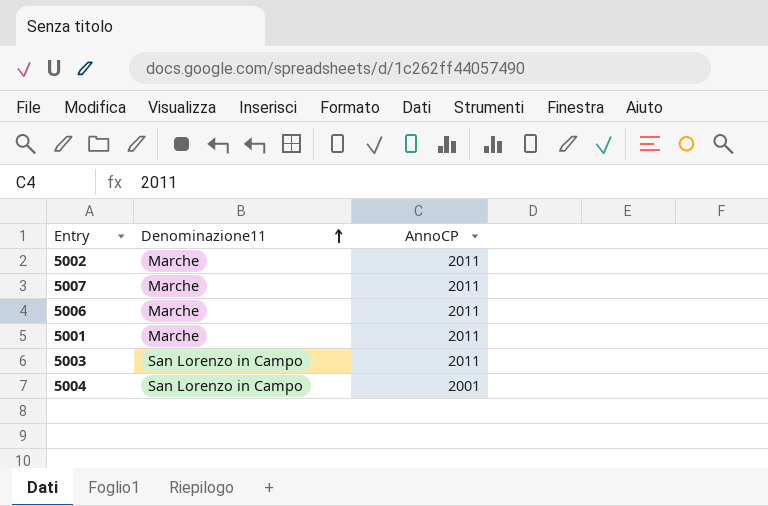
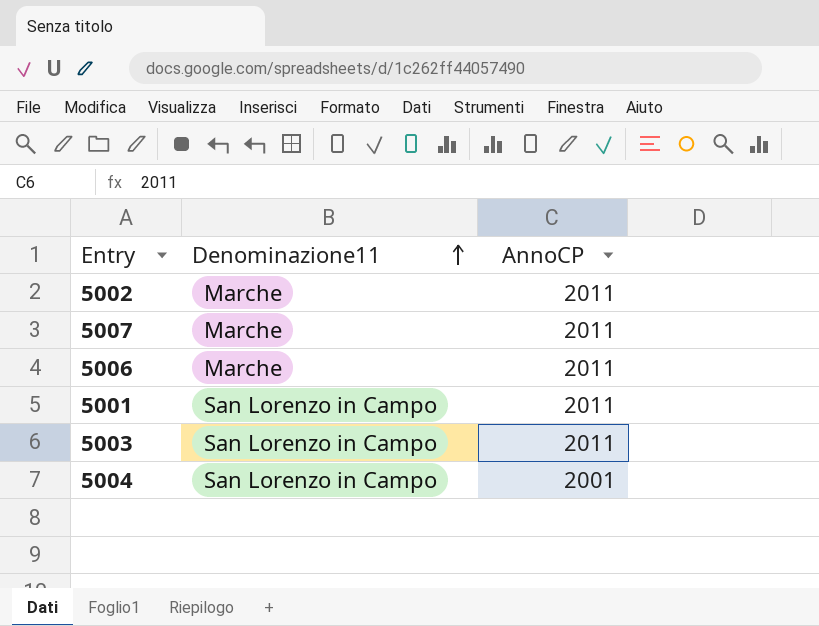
5001 | Denominazione11: Marche -> San Lorenzo in Campo

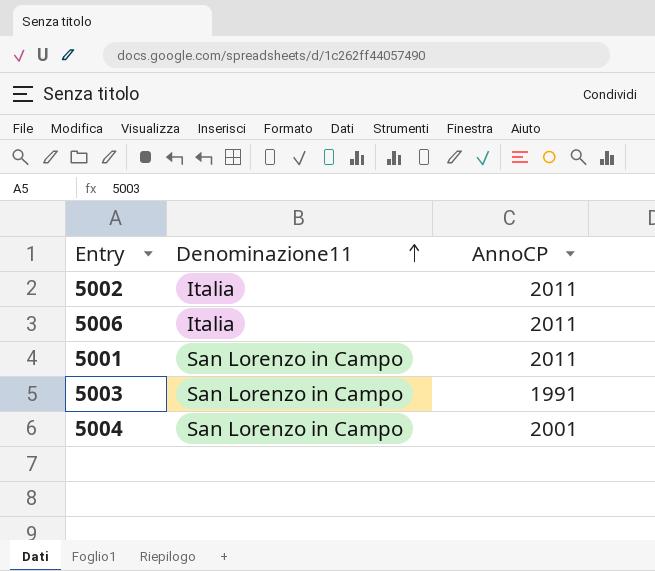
row 5007: Marche | 2011 -> none
5002 | Denominazione11: Marche -> Italia
5006 | Denominazione11: Marche -> Italia
5003 | AnnoCP: 2011 -> 1991

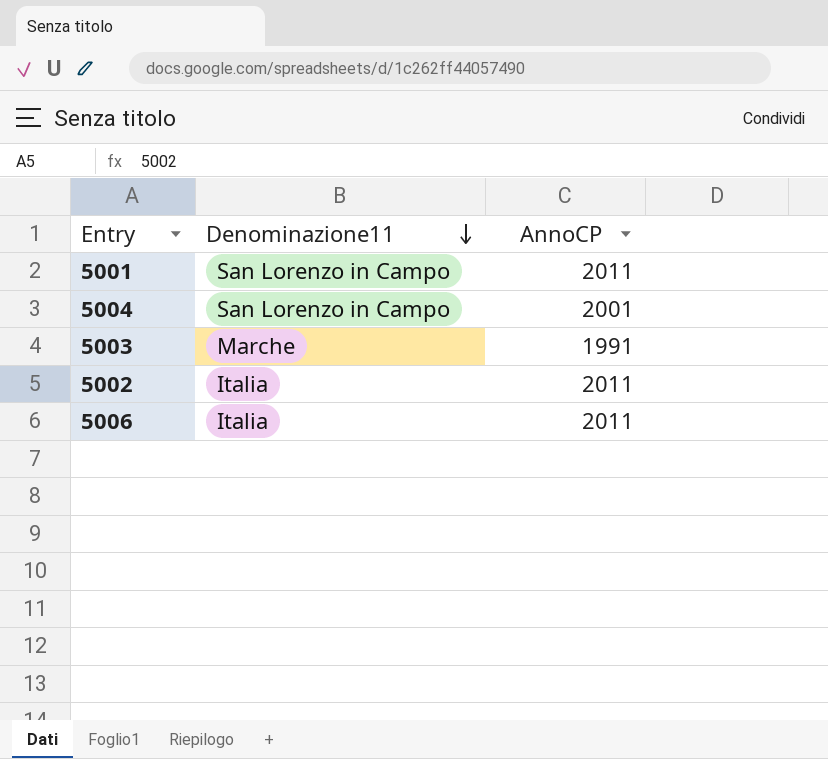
row order: Denominazione11 ascending -> Denominazione11 descending
5003 | Denominazione11: San Lorenzo in Campo -> Marche

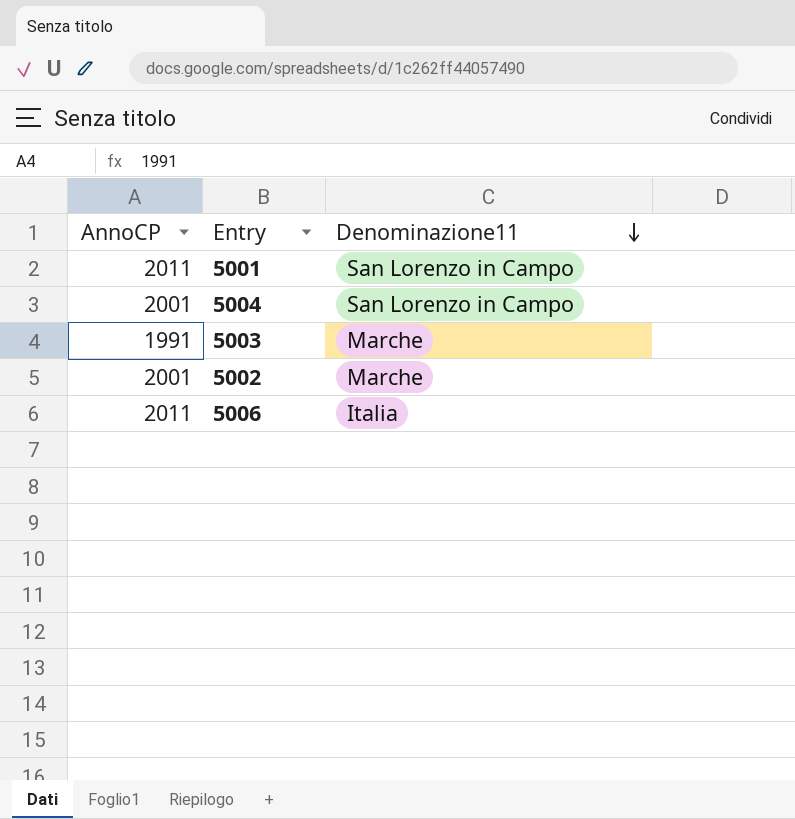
column AnnoCP | position: 3 -> 1
5002 | AnnoCP: 2011 -> 2001
5002 | Denominazione11: Italia -> Marche

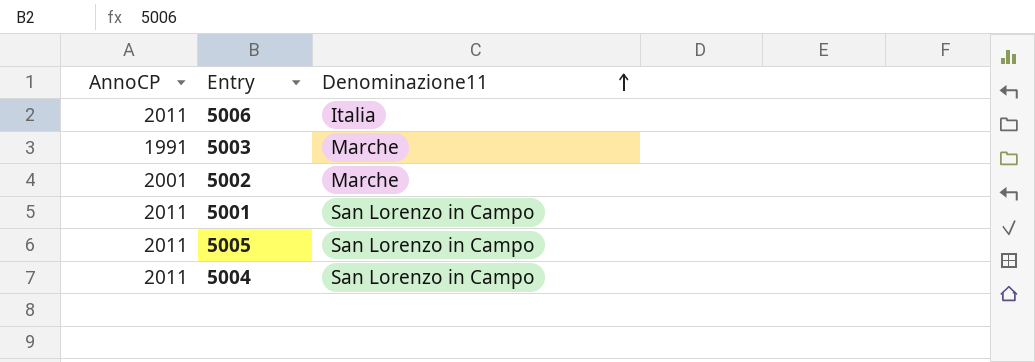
row order: Denominazione11 descending -> Denominazione11 ascending
row 5005: none -> 2011 | San Lorenzo in Campo
5004 | AnnoCP: 2001 -> 2011

